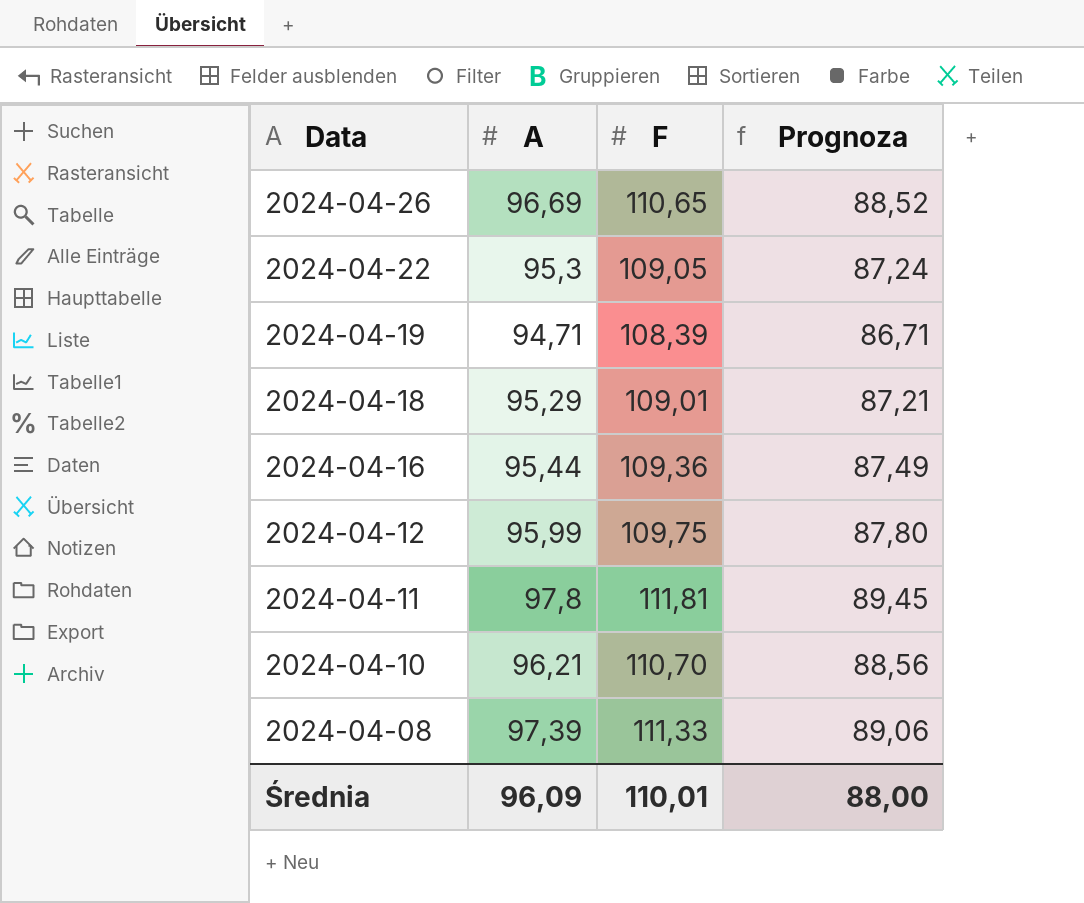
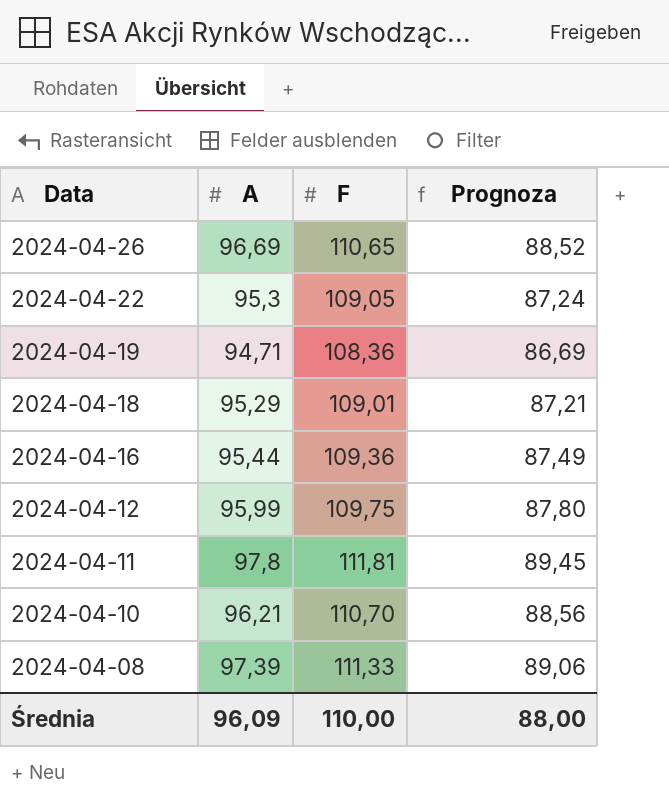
2024-04-19 | F: 108,39 -> 108,36
2024-04-19 | Prognoza: 86,71 -> 86,69
Średnia | F: 110,01 -> 110,00

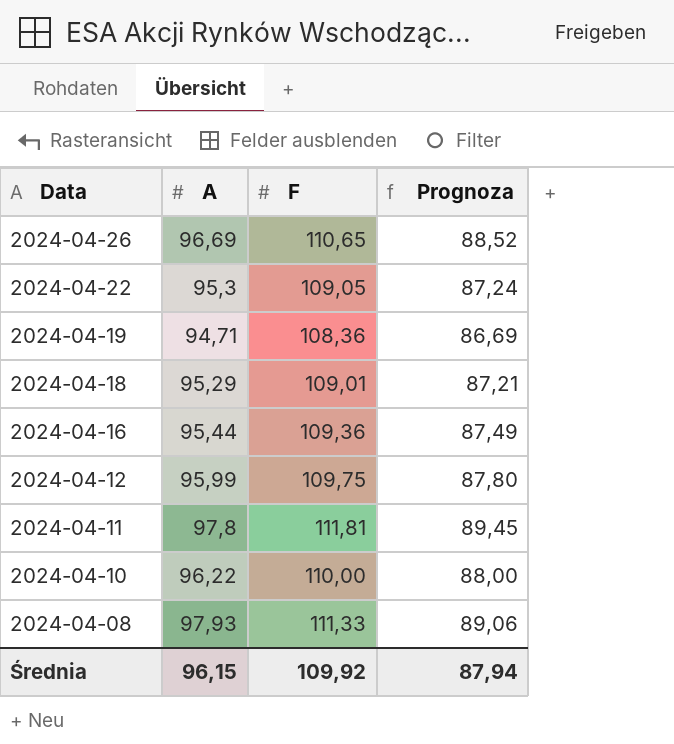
2024-04-10 | A: 96,21 -> 96,22
2024-04-10 | F: 110,70 -> 110,00
2024-04-10 | Prognoza: 88,56 -> 88,00
2024-04-08 | A: 97,39 -> 97,93
Średnia | A: 96,09 -> 96,15
Średnia | F: 110,00 -> 109,92
Średnia | Prognoza: 88,00 -> 87,94

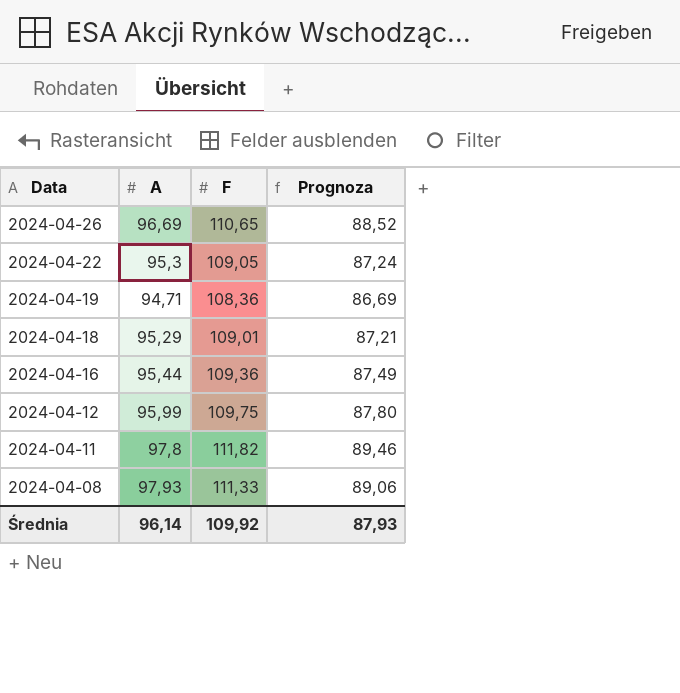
row 2024-04-10: 96,22 | 110,00 | 88,00 -> none
2024-04-11 | F: 111,81 -> 111,82
2024-04-11 | Prognoza: 89,45 -> 89,46
Średnia | A: 96,15 -> 96,14
Średnia | Prognoza: 87,94 -> 87,93

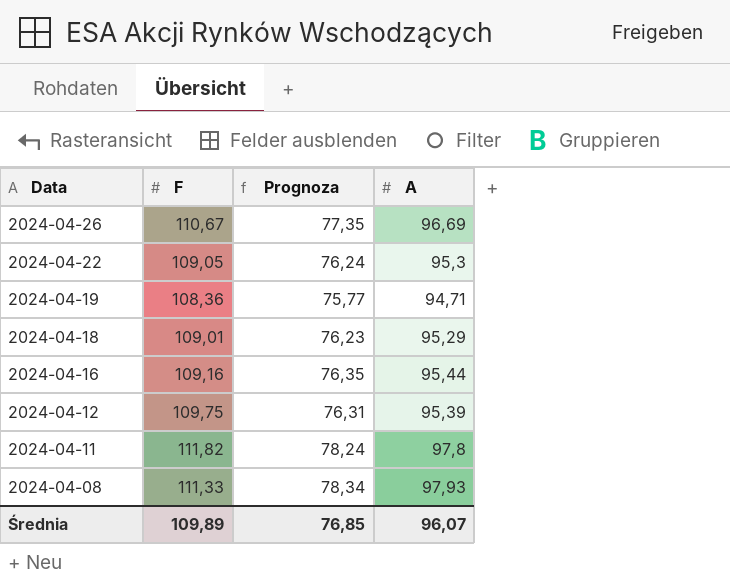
column Prognoza | formula: [F] * 0,8 -> [A] * 0,8
column A | position: 2 -> 4
2024-04-26 | F: 110,65 -> 110,67
2024-04-16 | F: 109,36 -> 109,16
2024-04-12 | A: 95,99 -> 95,39
Średnia | F: 109,92 -> 109,89
Średnia | Prognoza: 87,93 -> 76,85
Średnia | A: 96,14 -> 96,07

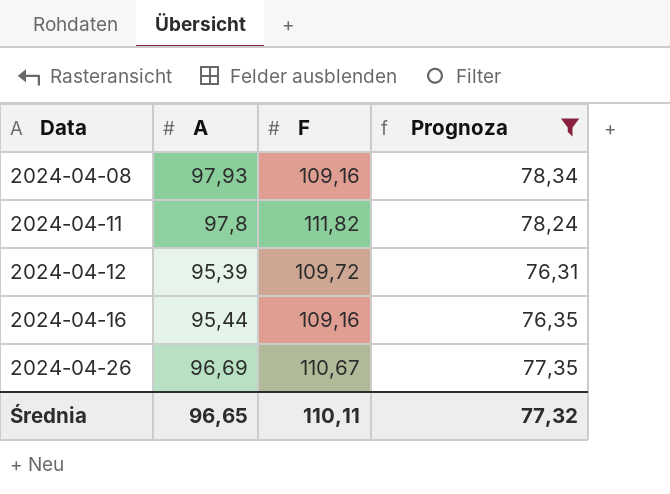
filter: none -> Prognoza >= 76,31
row order: Data descending -> Data ascending
column A | position: 4 -> 2
2024-04-08 | F: 111,33 -> 109,16
2024-04-12 | F: 109,75 -> 109,72
Średnia | A: 96,07 -> 96,65
Średnia | F: 109,89 -> 110,11
Średnia | Prognoza: 76,85 -> 77,32

